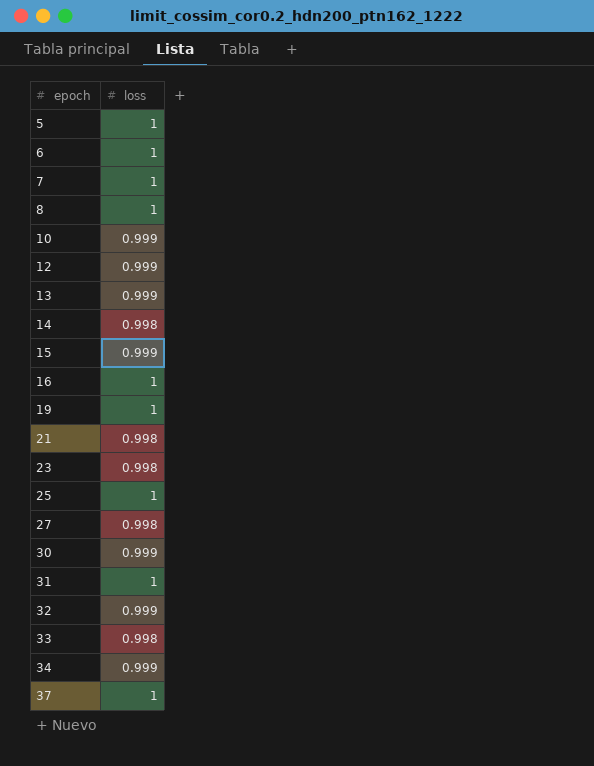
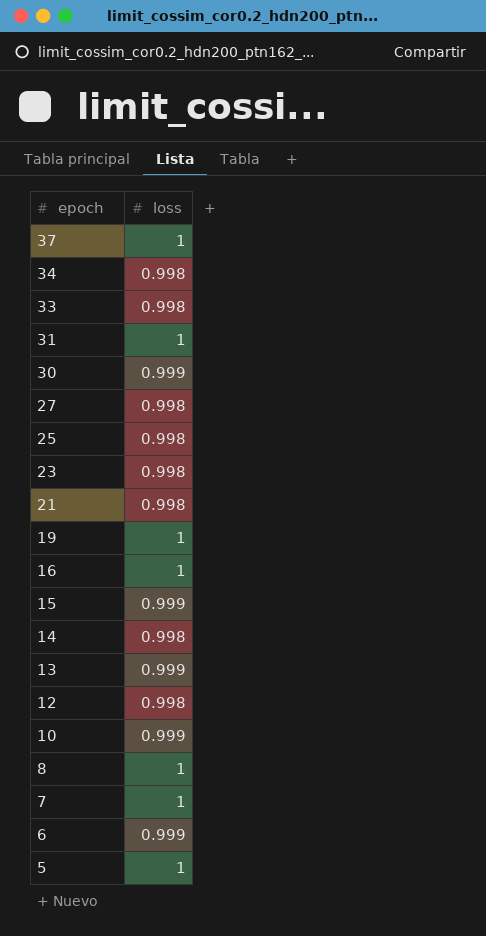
row order: epoch ascending -> epoch descending
row 32: 0.999 -> none
34 | loss: 0.999 -> 0.998
25 | loss: 1 -> 0.998
12 | loss: 0.999 -> 0.998
6 | loss: 1 -> 0.999

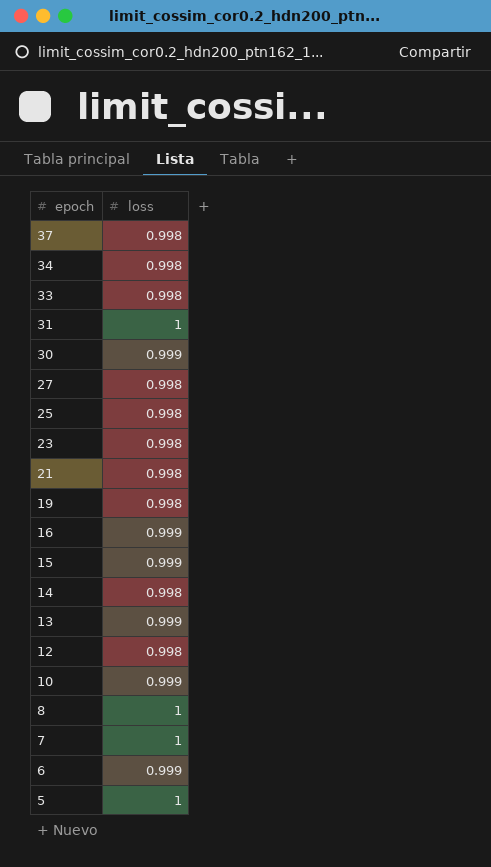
37 | loss: 1 -> 0.998
19 | loss: 1 -> 0.998
16 | loss: 1 -> 0.999

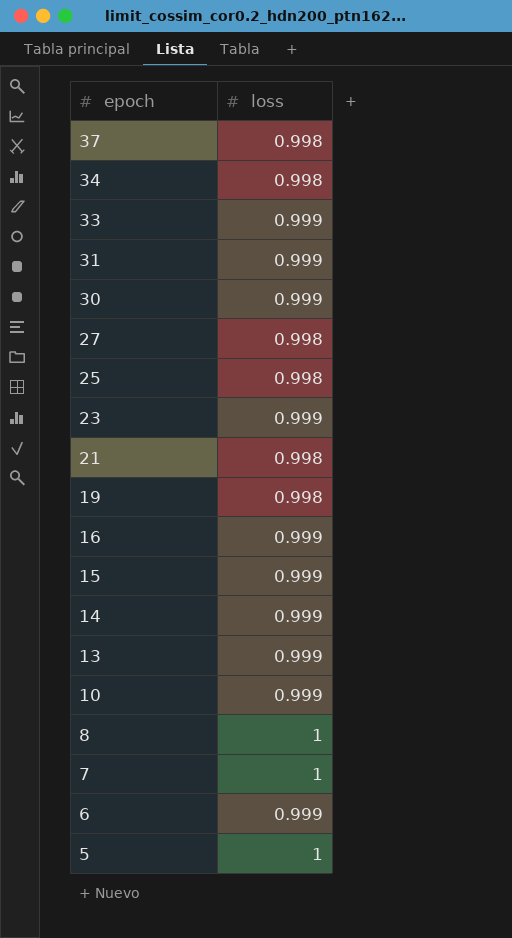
row 12: 0.998 -> none
33 | loss: 0.998 -> 0.999
31 | loss: 1 -> 0.999
23 | loss: 0.998 -> 0.999
14 | loss: 0.998 -> 0.999

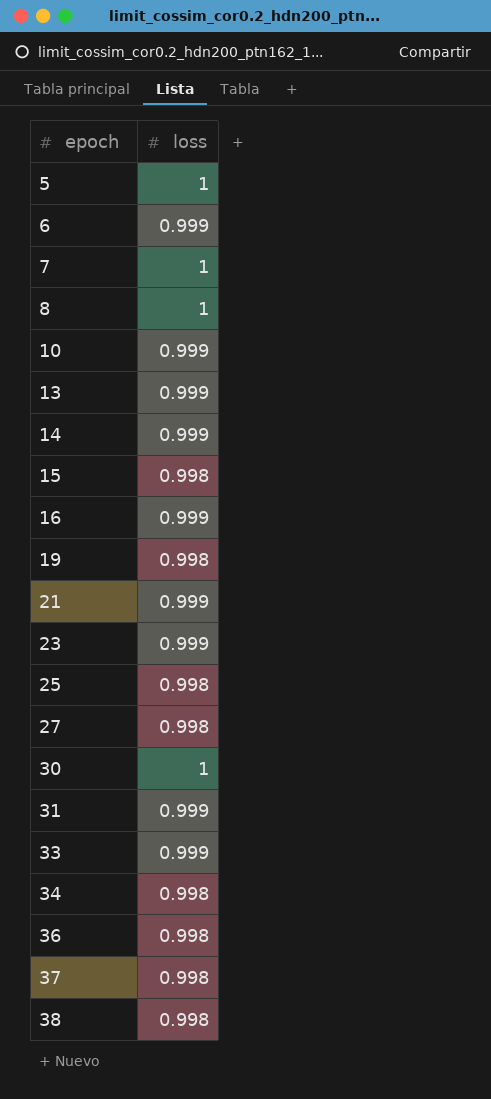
row order: epoch descending -> epoch ascending
15 | loss: 0.999 -> 0.998
21 | loss: 0.998 -> 0.999
30 | loss: 0.999 -> 1
row 36: none -> 0.998
row 38: none -> 0.998

